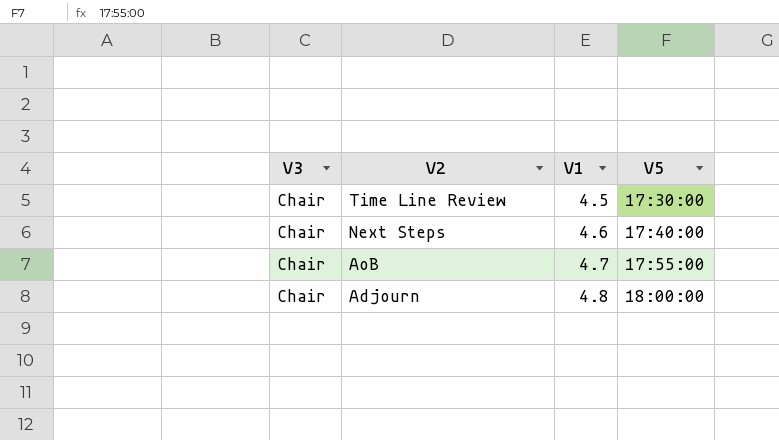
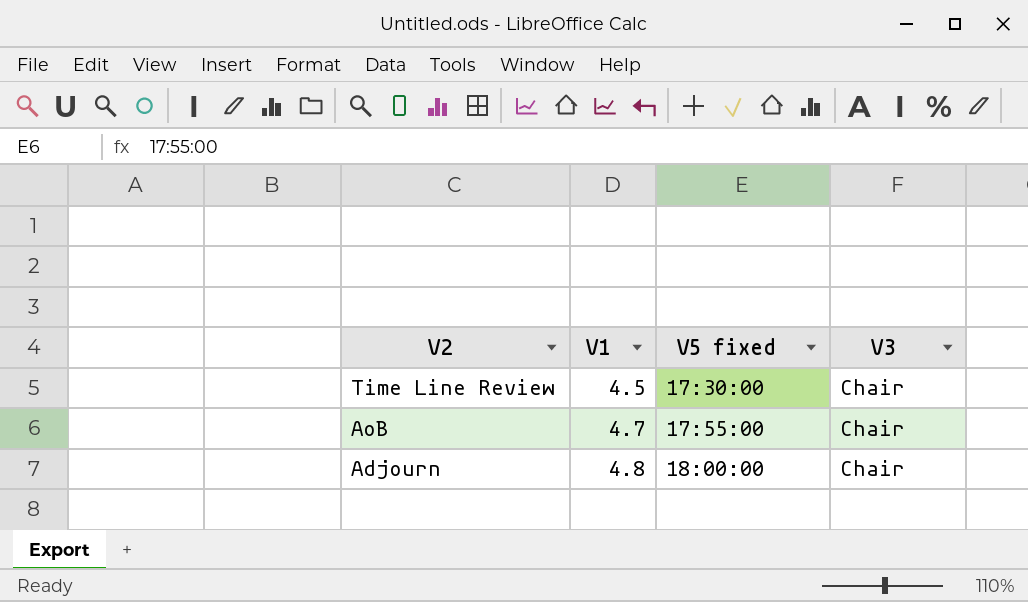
column name: V5 -> V5 fixed
column V3 | position: 1 -> 4
row Next Steps: Chair | 4.6 | 17:40:00 -> none

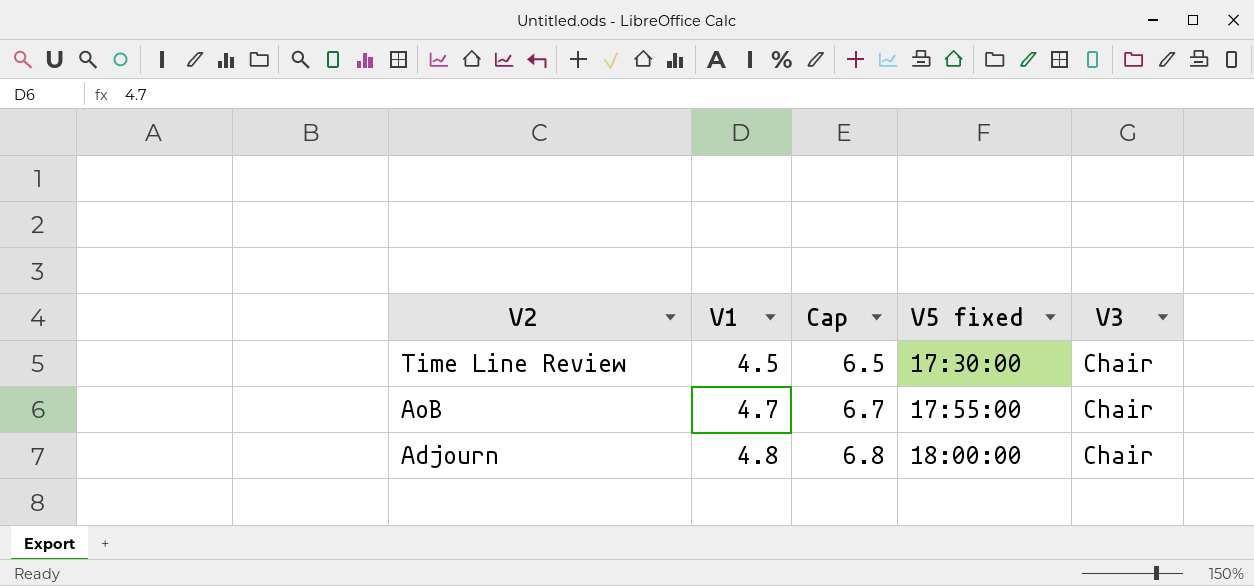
column Cap | formula: none -> [V1] + 2

